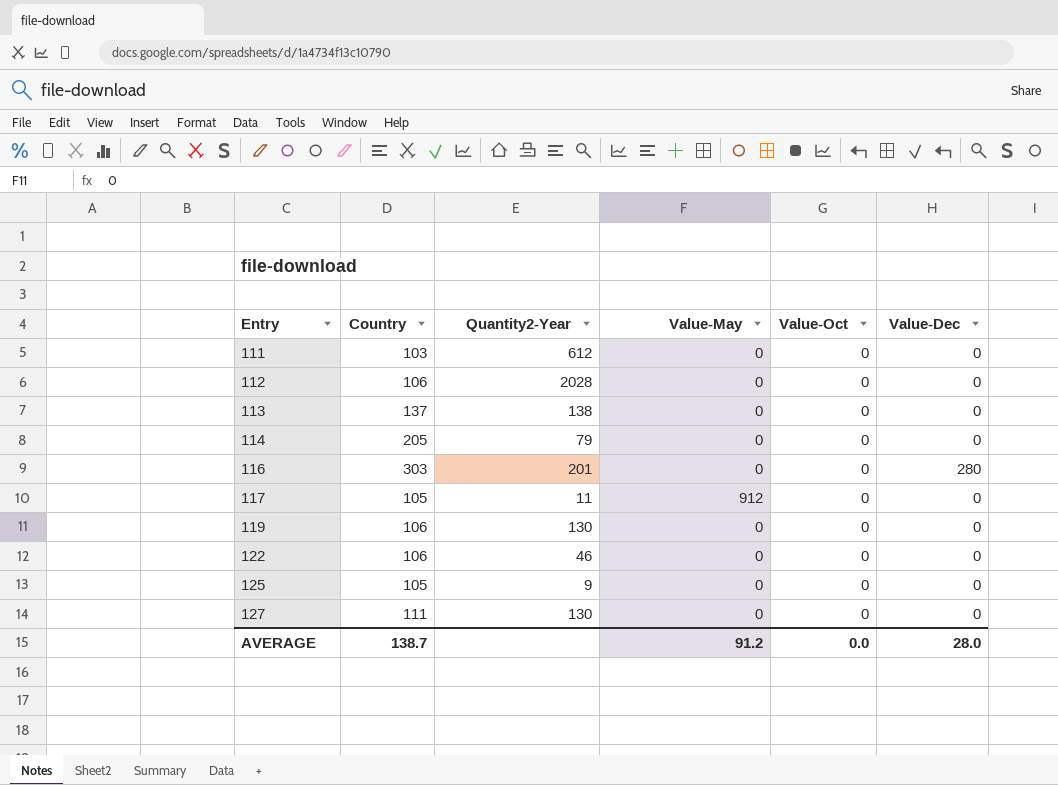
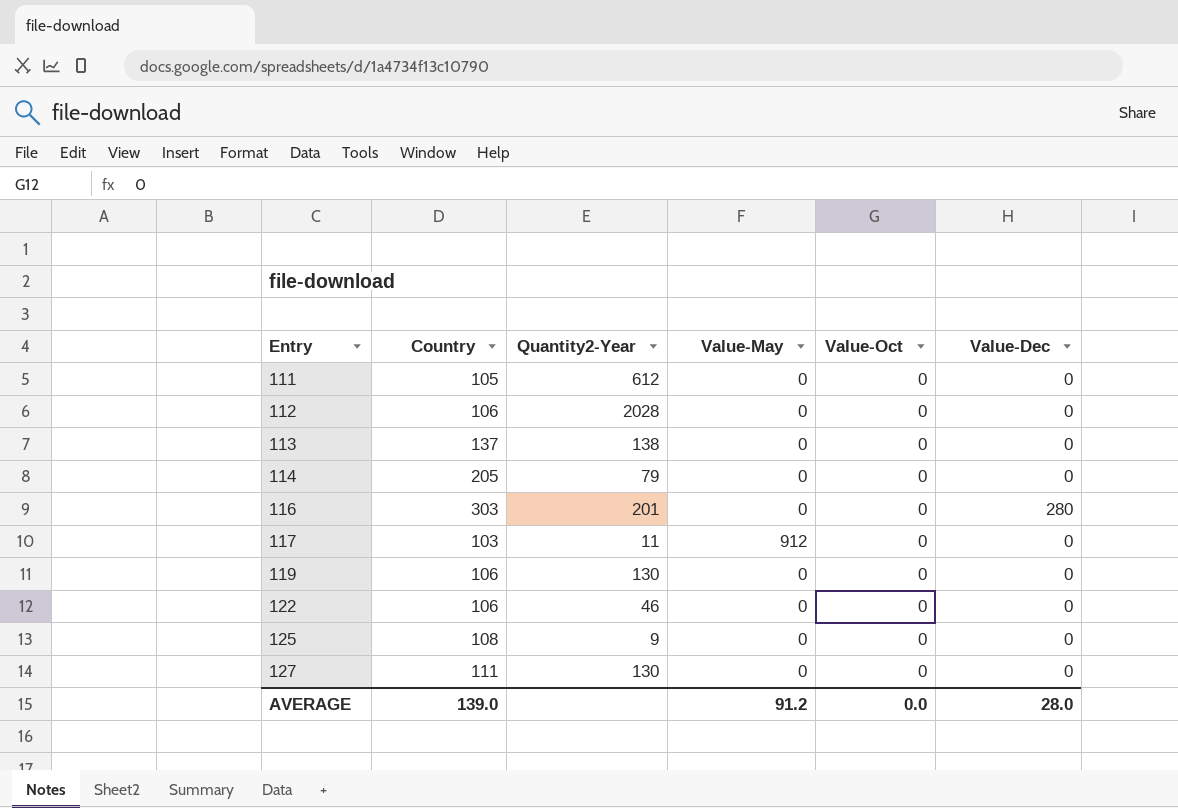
111 | Country: 103 -> 105
117 | Country: 105 -> 103
125 | Country: 105 -> 108
AVERAGE | Country: 138.7 -> 139.0

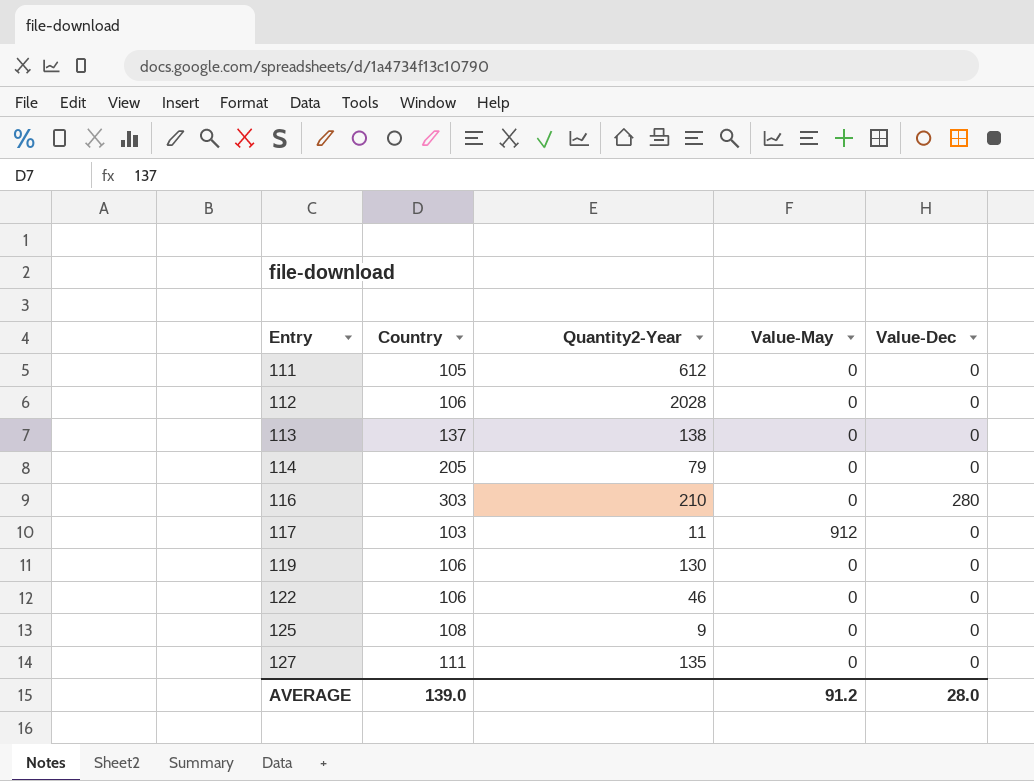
column Value-Oct | position: 5 -> none
116 | Quantity2-Year: 201 -> 210
127 | Quantity2-Year: 130 -> 135

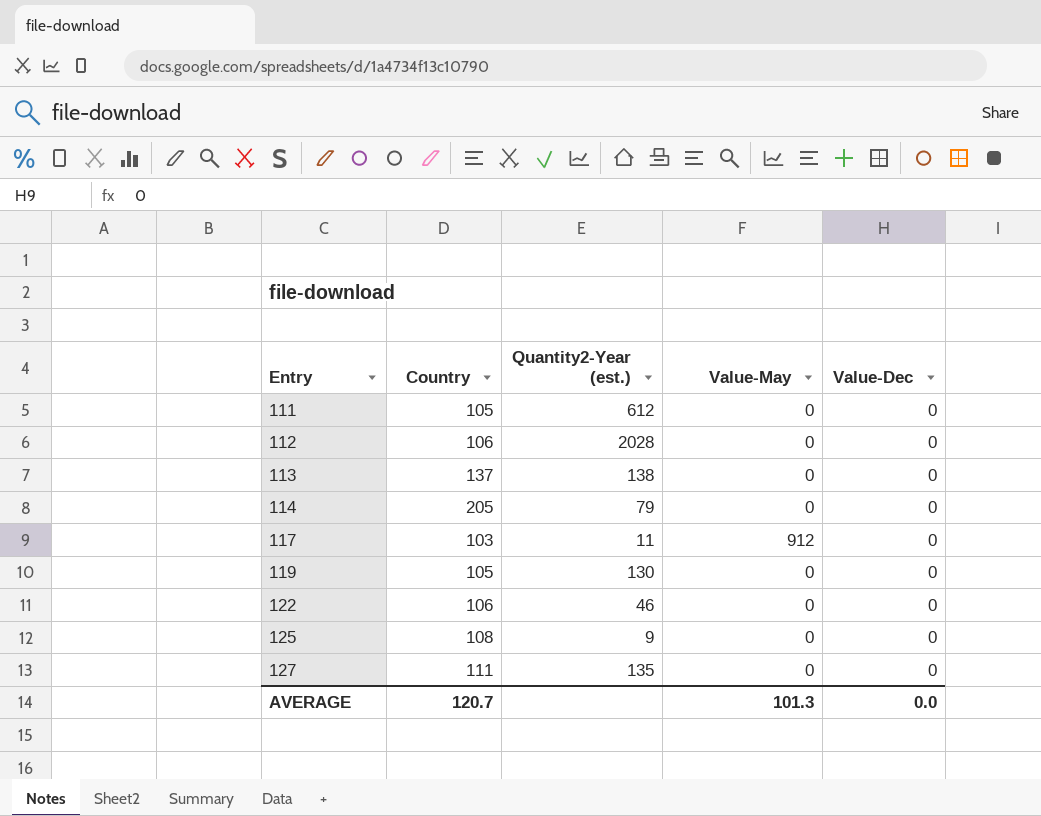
column name: Quantity2-Year -> Quantity2-Year (est.)
row 116: 303 | 210 | 0 | 280 -> none
119 | Country: 106 -> 105
AVERAGE | Country: 139.0 -> 120.7
AVERAGE | Value-May: 91.2 -> 101.3
AVERAGE | Value-Dec: 28.0 -> 0.0

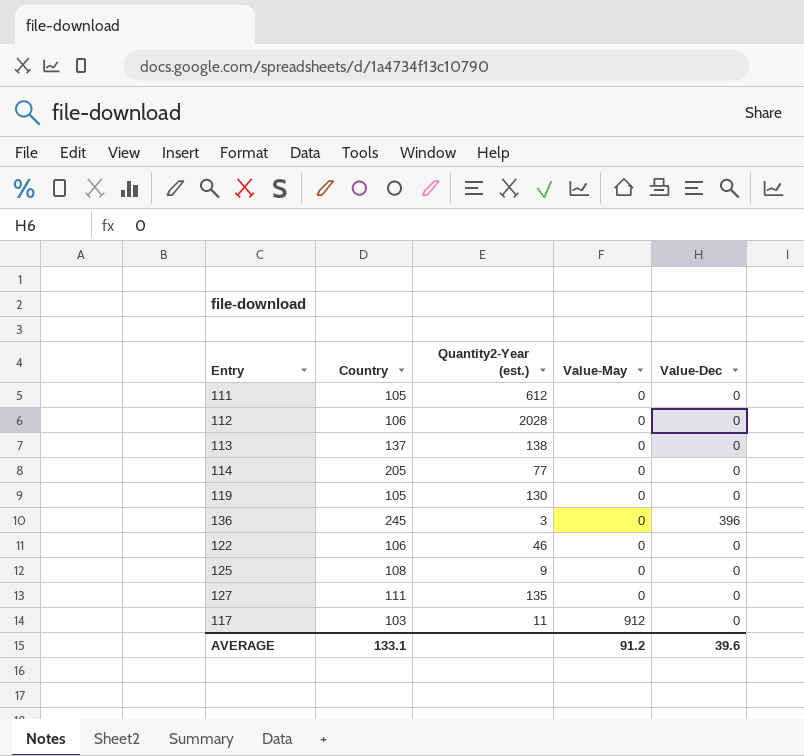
row order: Entry ascending -> Value-May ascending
114 | Quantity2-Year (est.): 79 -> 77
row 136: none -> 245 | 3 | 0 | 396
AVERAGE | Country: 120.7 -> 133.1
AVERAGE | Value-May: 101.3 -> 91.2
AVERAGE | Value-Dec: 0.0 -> 39.6

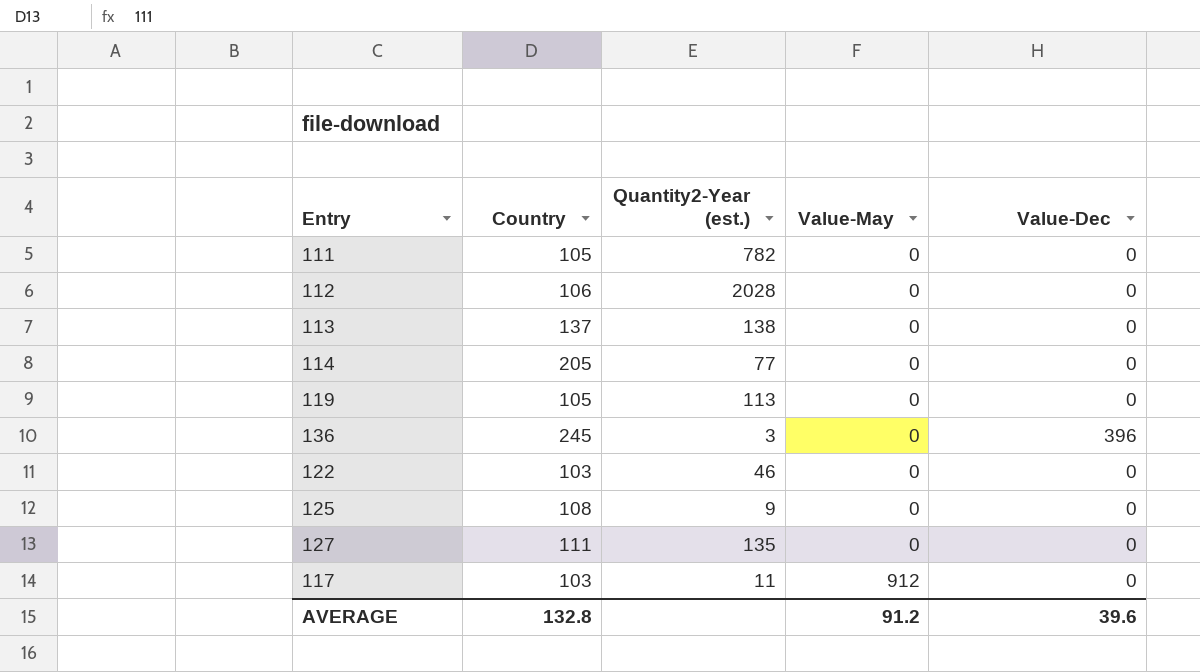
111 | Quantity2-Year (est.): 612 -> 782
119 | Quantity2-Year (est.): 130 -> 113
122 | Country: 106 -> 103
AVERAGE | Country: 133.1 -> 132.8

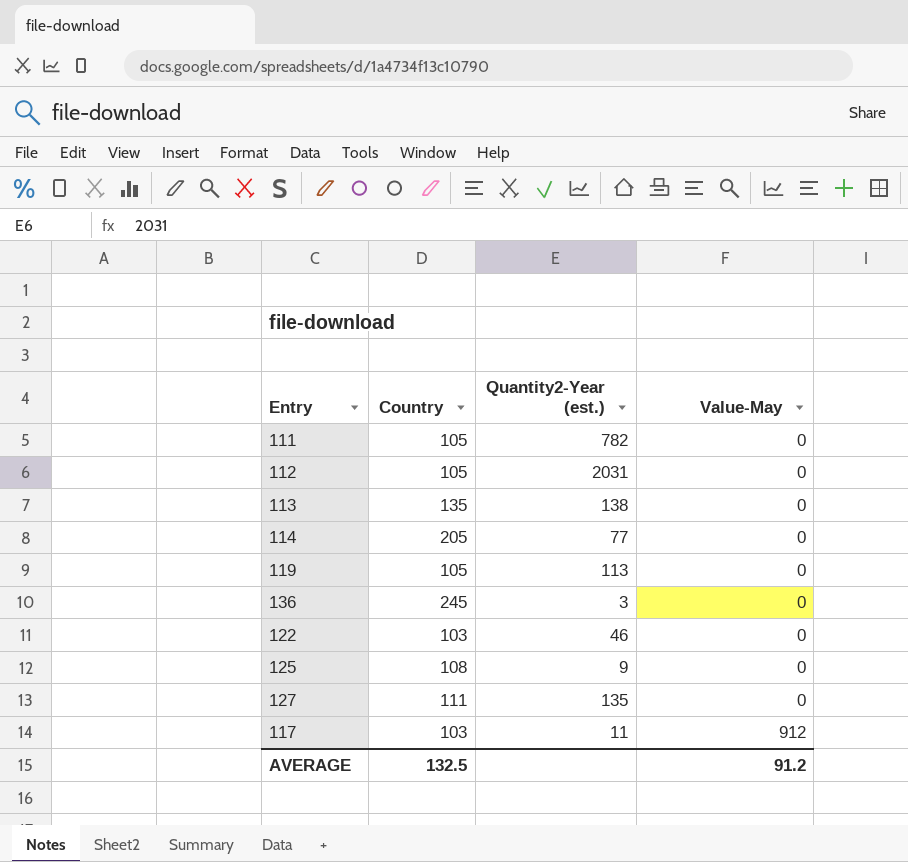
column Value-Dec | position: 5 -> none
112 | Country: 106 -> 105
112 | Quantity2-Year (est.): 2028 -> 2031
113 | Country: 137 -> 135
AVERAGE | Country: 132.8 -> 132.5

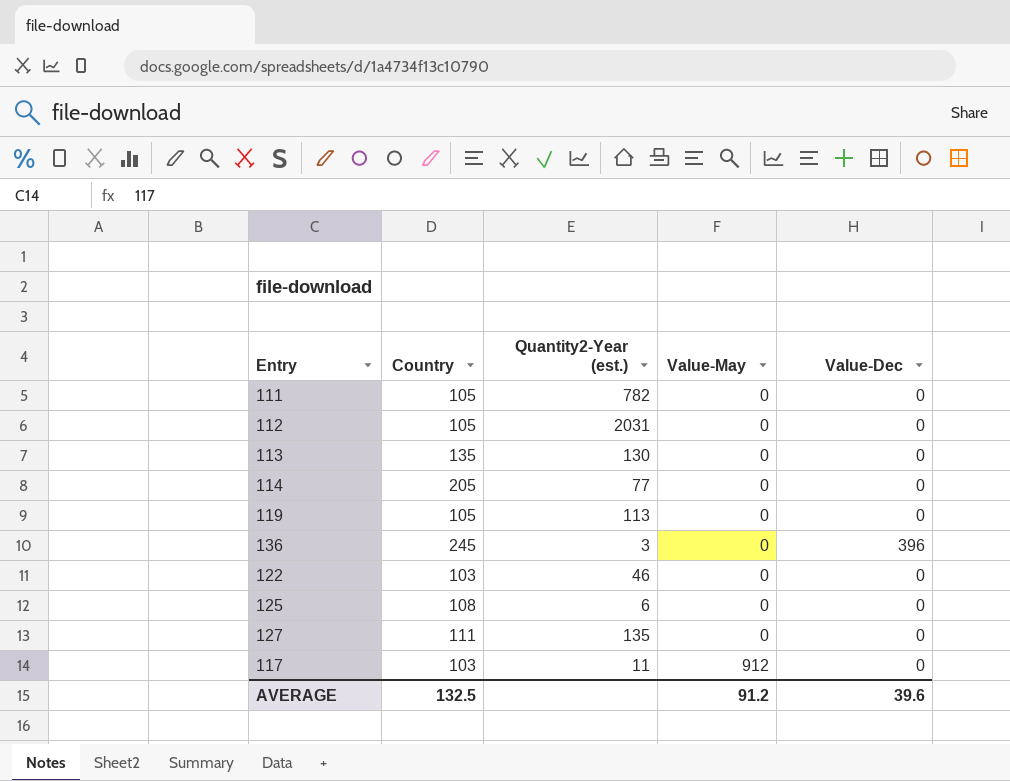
column Value-Dec | position: none -> 5
113 | Quantity2-Year (est.): 138 -> 130
125 | Quantity2-Year (est.): 9 -> 6

